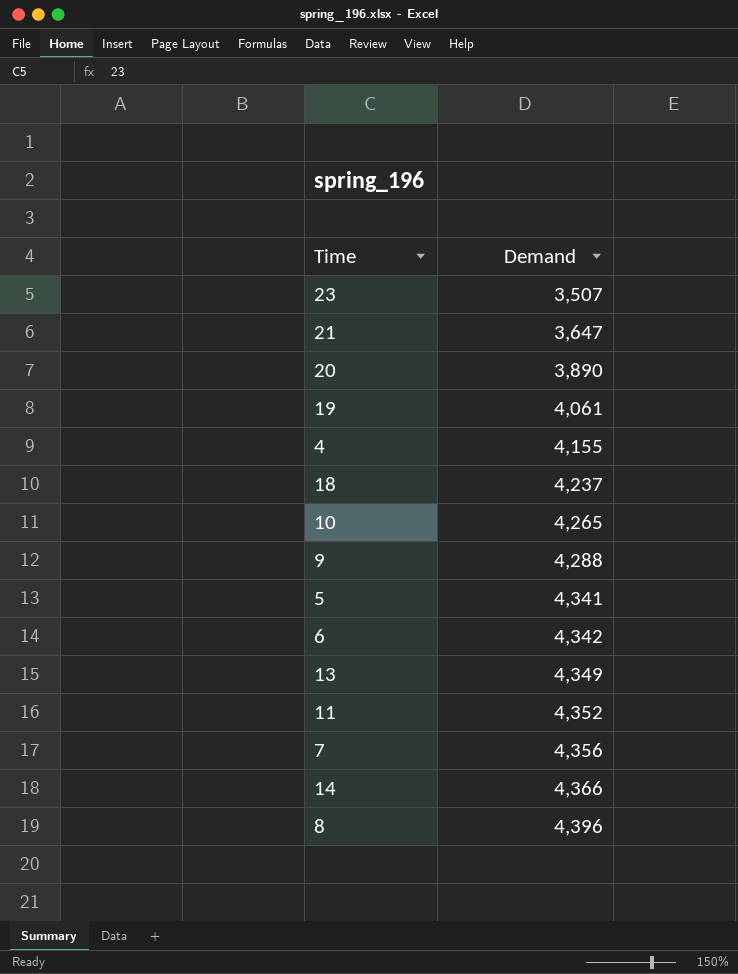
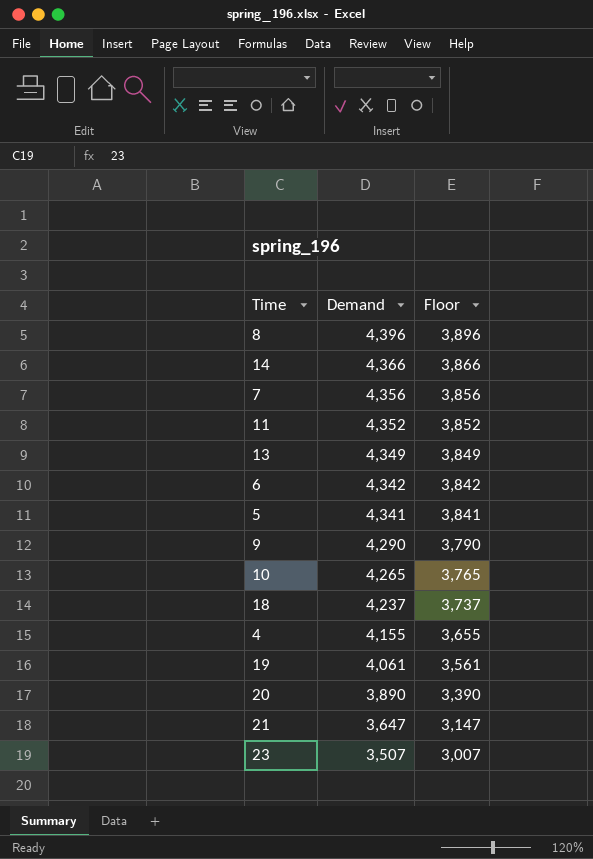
row order: Demand ascending -> Demand descending
column Floor | formula: none -> [Demand] - 500
9 | Demand: 4,288 -> 4,290

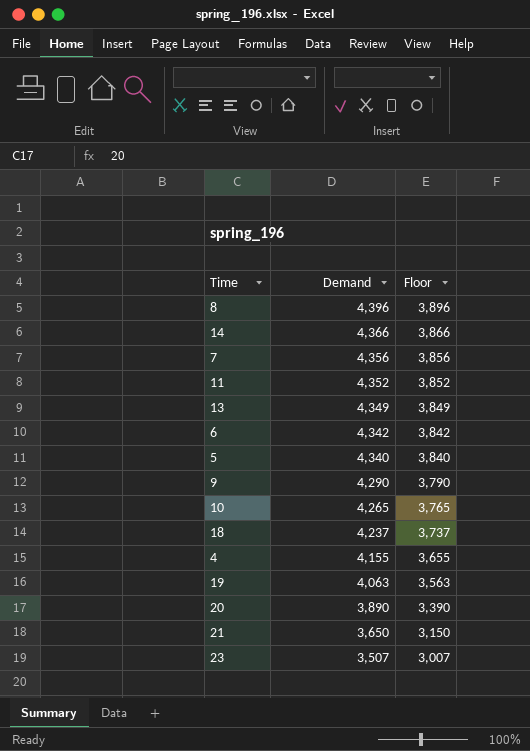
5 | Demand: 4,341 -> 4,340
5 | Floor: 3,841 -> 3,840
19 | Demand: 4,061 -> 4,063
19 | Floor: 3,561 -> 3,563
21 | Demand: 3,647 -> 3,650
21 | Floor: 3,147 -> 3,150

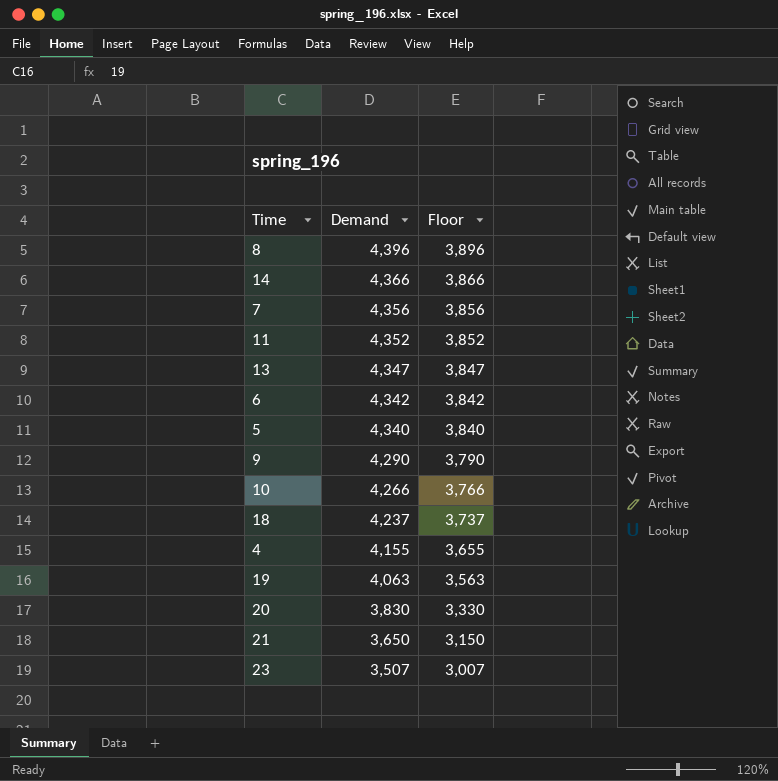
13 | Demand: 4,349 -> 4,347
13 | Floor: 3,849 -> 3,847
10 | Demand: 4,265 -> 4,266
10 | Floor: 3,765 -> 3,766
20 | Demand: 3,890 -> 3,830
20 | Floor: 3,390 -> 3,330

